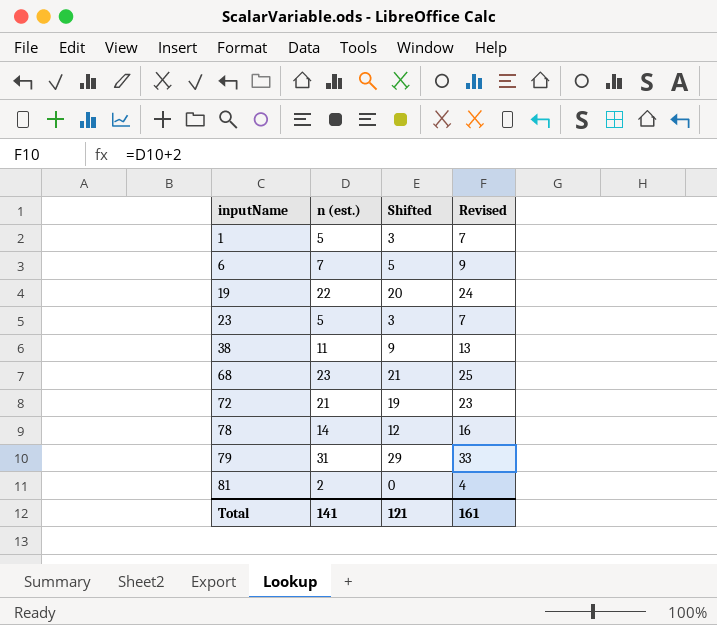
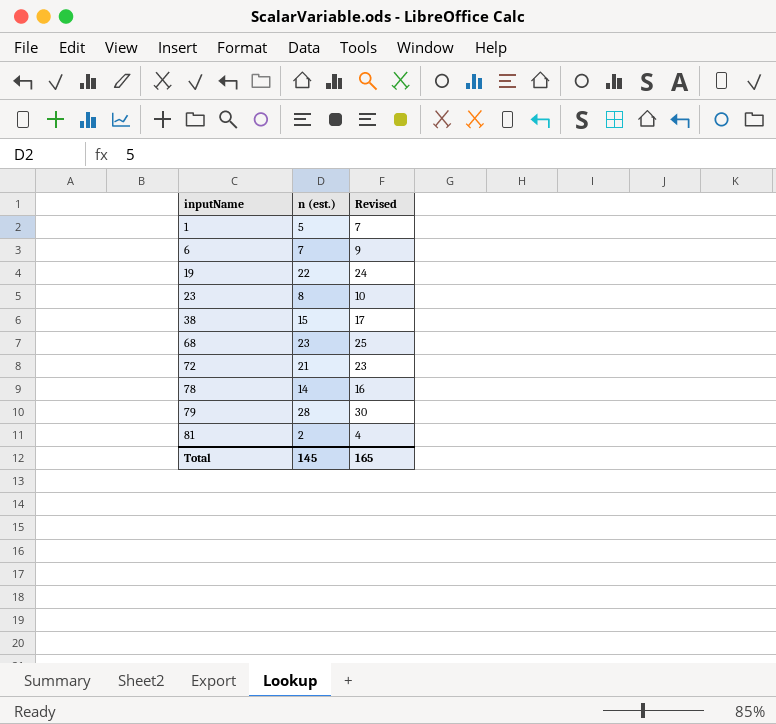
column Shifted | formula: [n (est.)] - 2 -> none
23 | n (est.): 5 -> 8
23 | Revised: 7 -> 10
38 | n (est.): 11 -> 15
38 | Revised: 13 -> 17
79 | n (est.): 31 -> 28
79 | Revised: 33 -> 30
Total | n (est.): 141 -> 145
Total | Revised: 161 -> 165

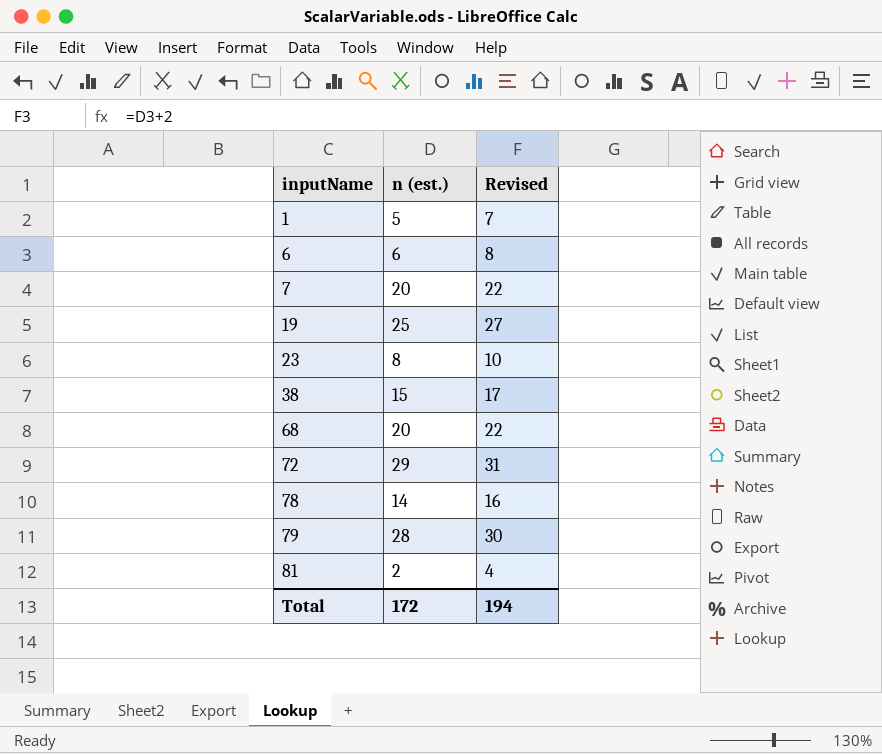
6 | n (est.): 7 -> 6
6 | Revised: 9 -> 8
row 7: none -> 20 | 22
19 | n (est.): 22 -> 25
19 | Revised: 24 -> 27
68 | n (est.): 23 -> 20
68 | Revised: 25 -> 22
72 | n (est.): 21 -> 29
72 | Revised: 23 -> 31
Total | n (est.): 145 -> 172
Total | Revised: 165 -> 194

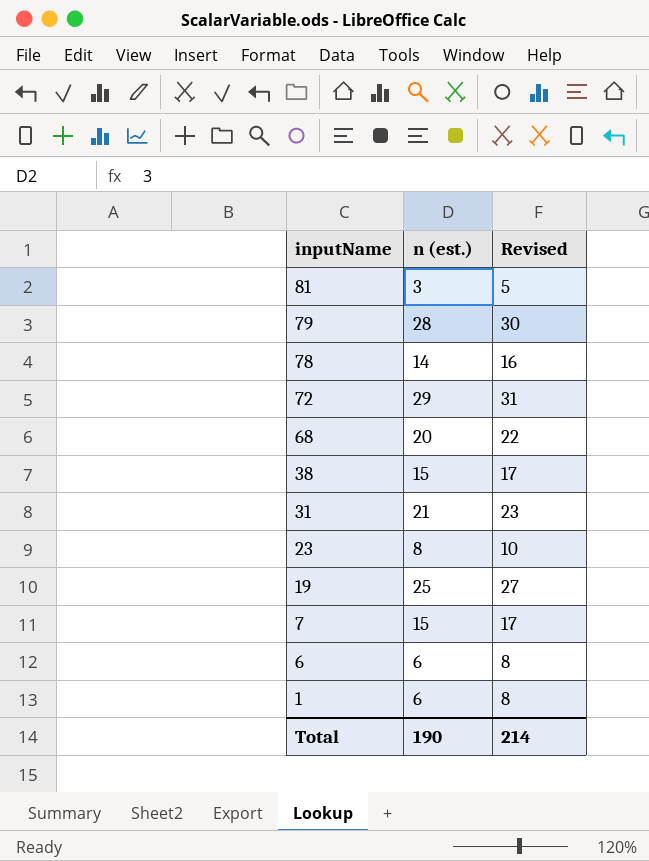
row order: inputName ascending -> inputName descending
81 | n (est.): 2 -> 3
81 | Revised: 4 -> 5
row 31: none -> 21 | 23
7 | n (est.): 20 -> 15
7 | Revised: 22 -> 17
1 | n (est.): 5 -> 6
1 | Revised: 7 -> 8
Total | n (est.): 172 -> 190
Total | Revised: 194 -> 214

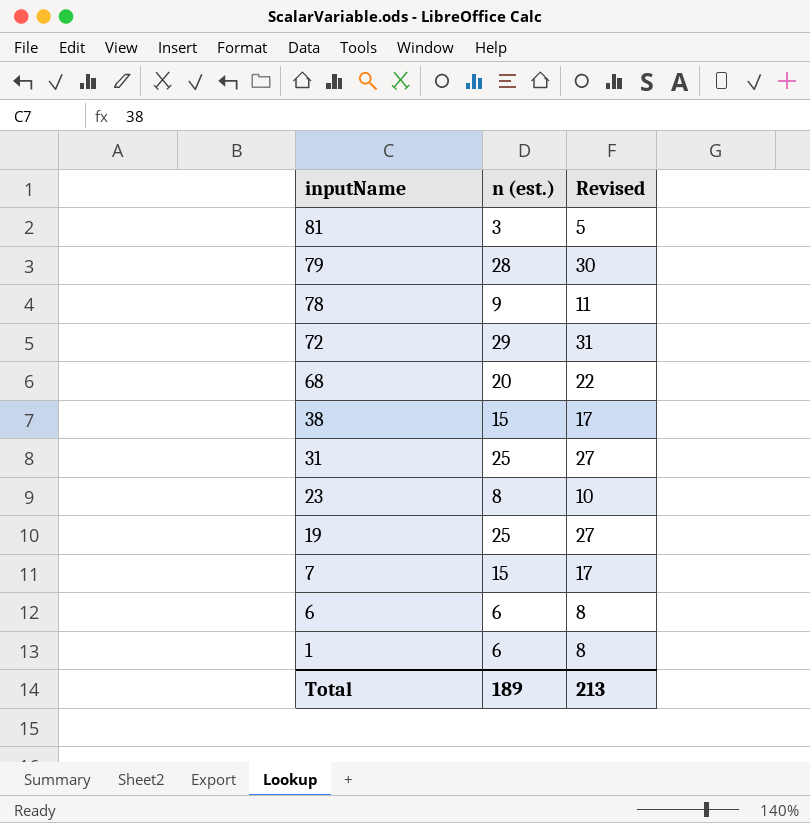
78 | n (est.): 14 -> 9
78 | Revised: 16 -> 11
31 | n (est.): 21 -> 25
31 | Revised: 23 -> 27
Total | n (est.): 190 -> 189
Total | Revised: 214 -> 213

